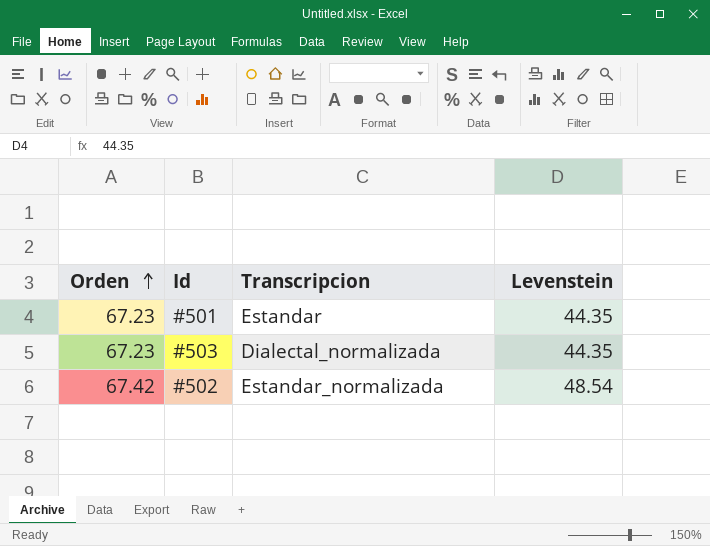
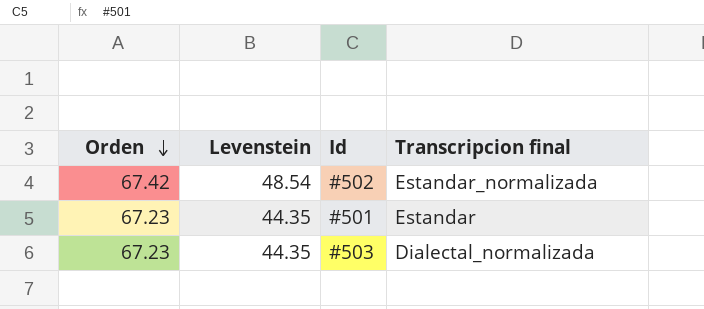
row order: Orden ascending -> Orden descending
column Levenstein | position: 4 -> 2
column name: Transcripcion -> Transcripcion final

